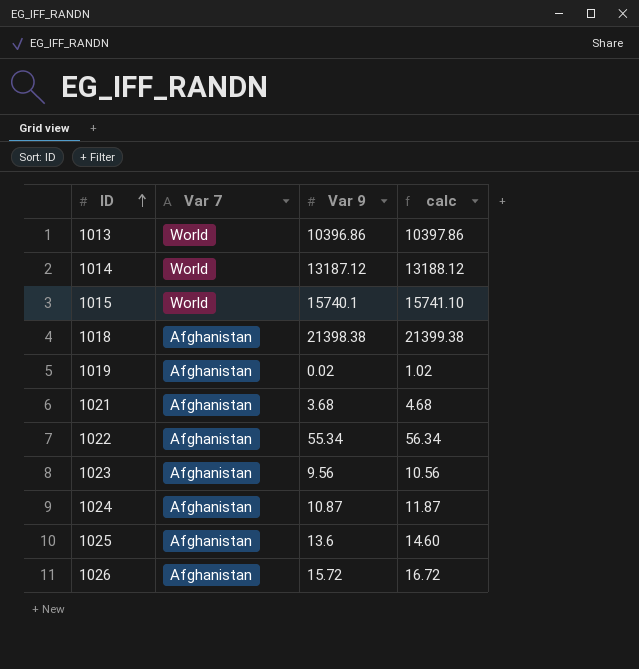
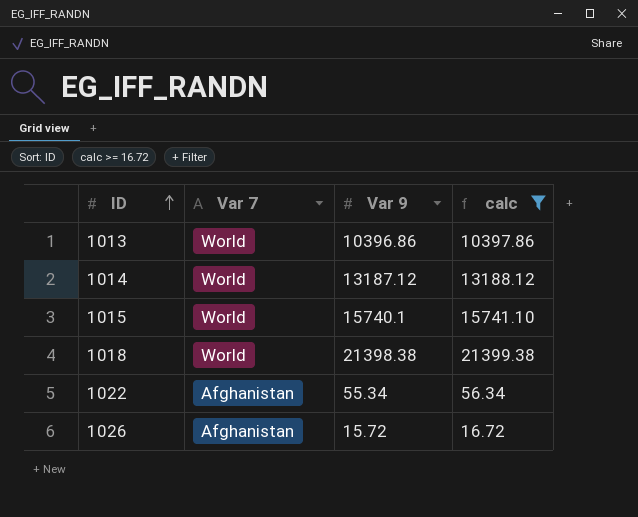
filter: none -> calc >= 16.72
1018 | Var 7: Afghanistan -> World

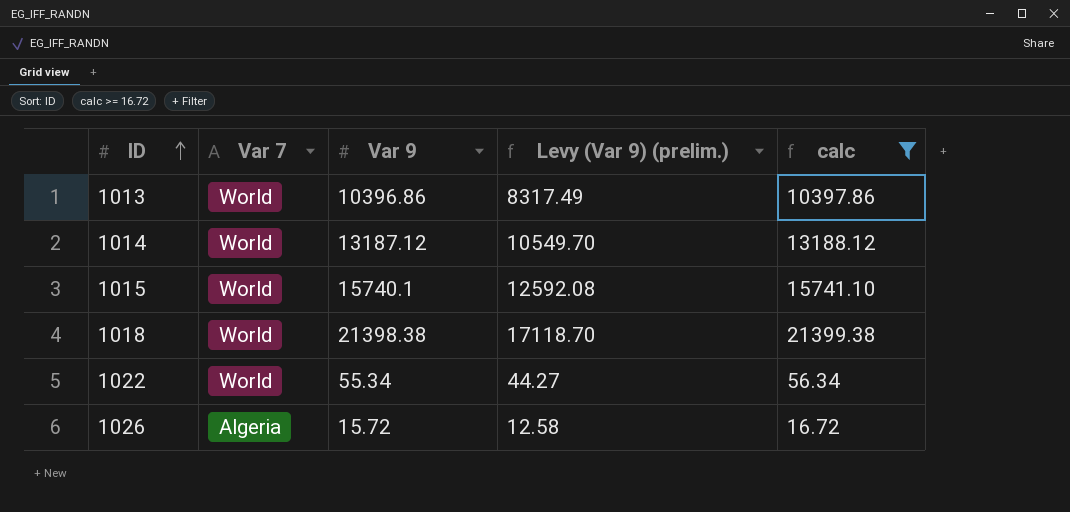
column Levy (Var 9) (prelim.) | formula: none -> [Var 9] * 0.8
1022 | Var 7: Afghanistan -> World
1026 | Var 7: Afghanistan -> Algeria

